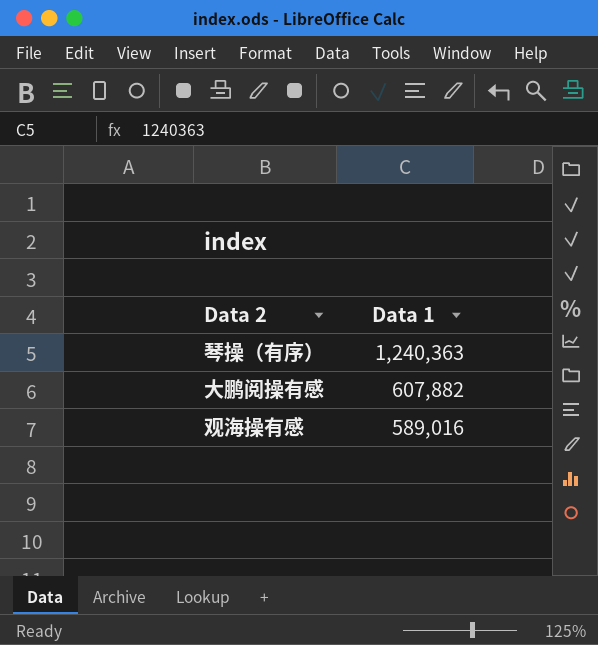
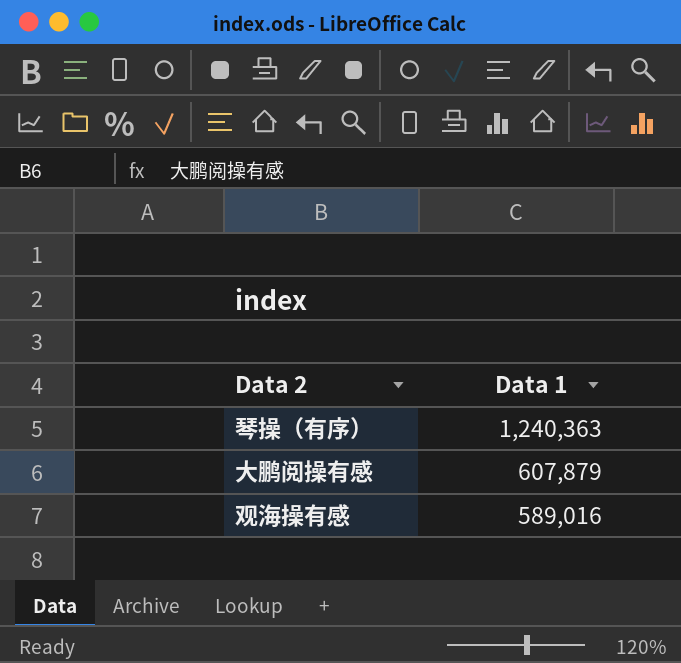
大鹏阅操有感 | Data 1: 607,882 -> 607,879

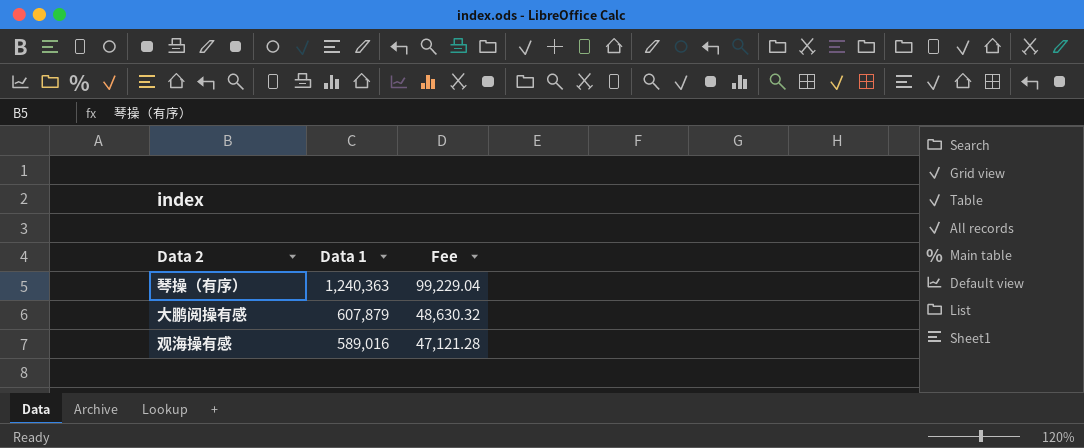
column Fee | formula: none -> [Data 1] * 0.08

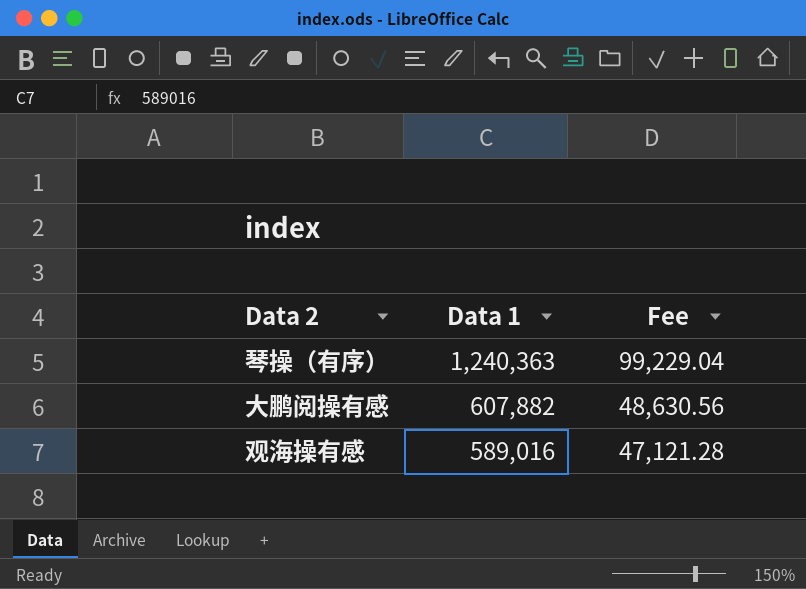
大鹏阅操有感 | Data 1: 607,879 -> 607,882
大鹏阅操有感 | Fee: 48,630.32 -> 48,630.56

